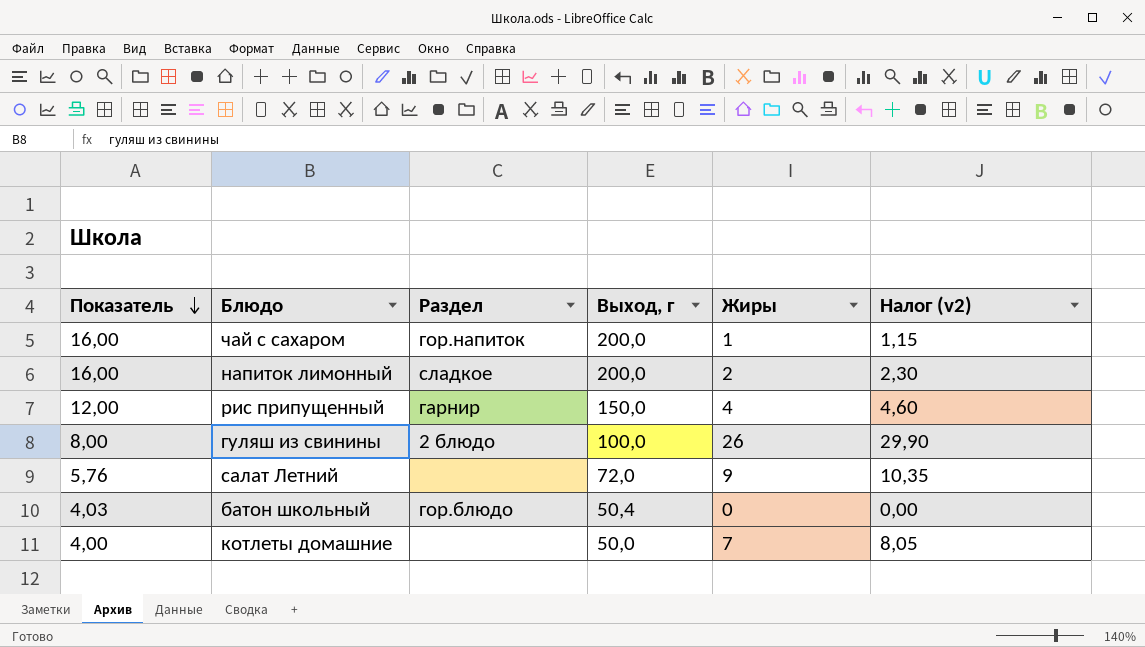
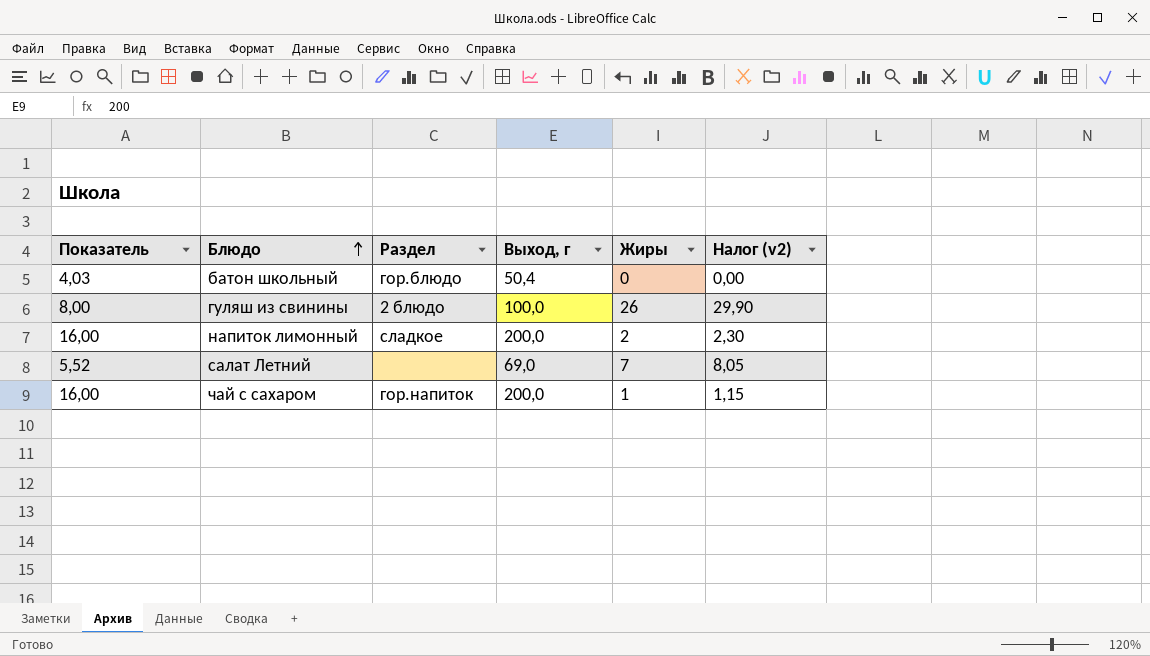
row order: Показатель descending -> Блюдо ascending
row рис припущенный: 12,00 | гарнир | 150,0 | 4 | 4,60 -> none
row котлеты домашние: 4,00 | none | 50,0 | 7 | 8,05 -> none
салат Летний | Показатель: 5,76 -> 5,52
салат Летний | Выход, г: 72,0 -> 69,0
салат Летний | Жиры: 9 -> 7
салат Летний | Налог (v2): 10,35 -> 8,05

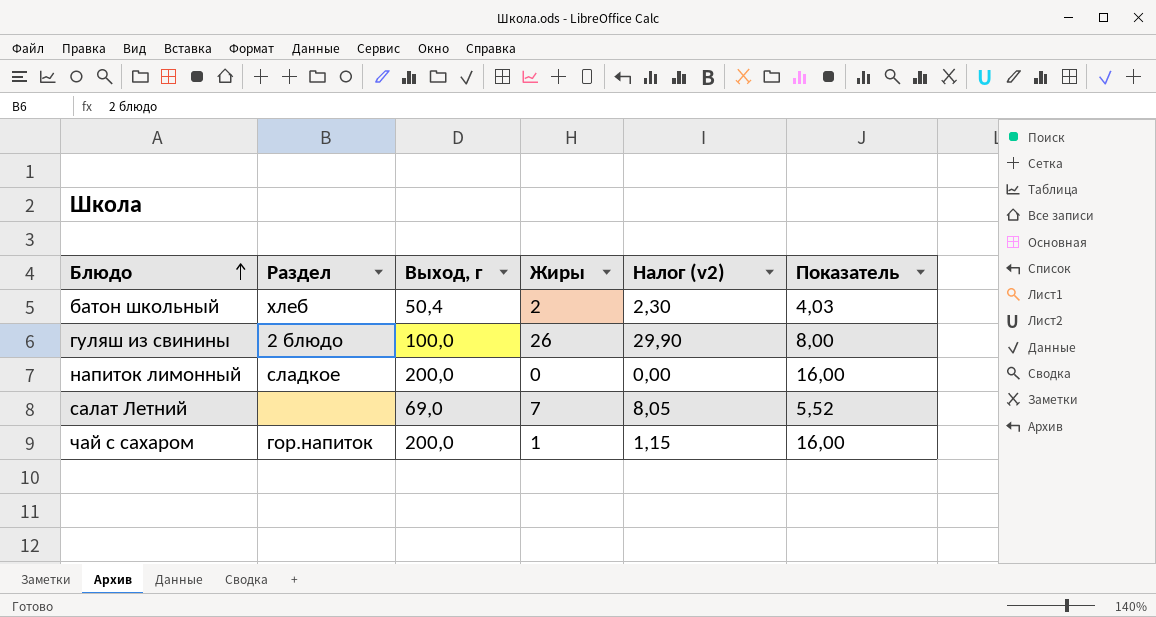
column Показатель | position: 1 -> 6
батон школьный | Раздел: гор.блюдо -> хлеб
батон школьный | Жиры: 0 -> 2
батон школьный | Налог (v2): 0,00 -> 2,30
напиток лимонный | Жиры: 2 -> 0
напиток лимонный | Налог (v2): 2,30 -> 0,00

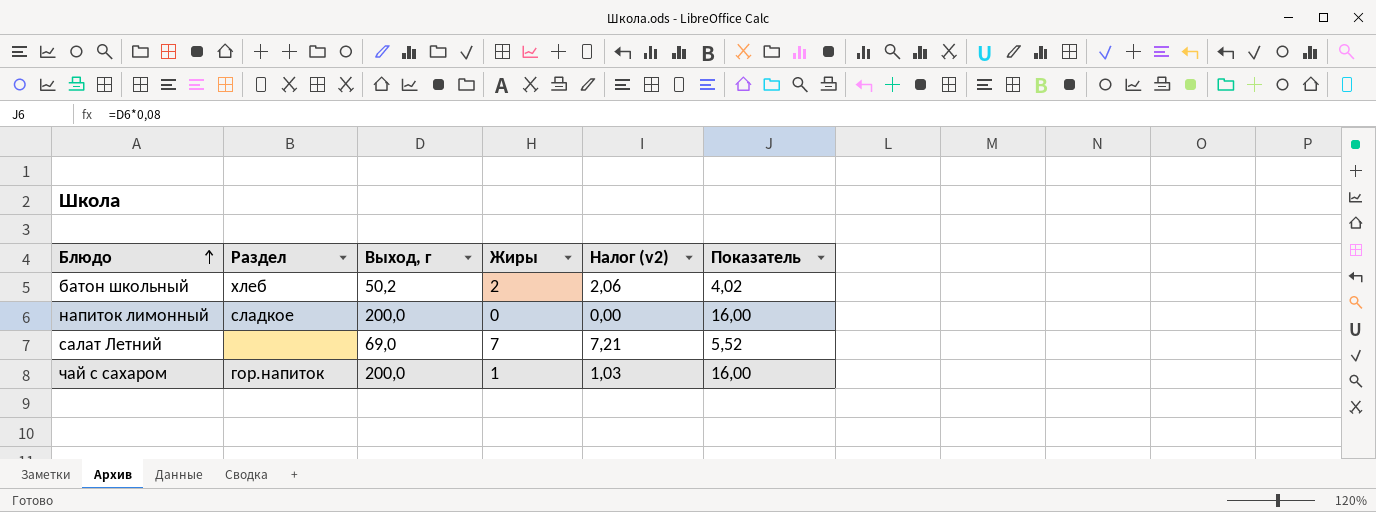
column Налог (v2) | formula: [Жиры] * 1,15 -> [Жиры] * 1,03
row гуляш из свинины: 2 блюдо | 100,0 | 26 | 29,90 | 8,00 -> none
батон школьный | Выход, г: 50,4 -> 50,2
батон школьный | Показатель: 4,03 -> 4,02

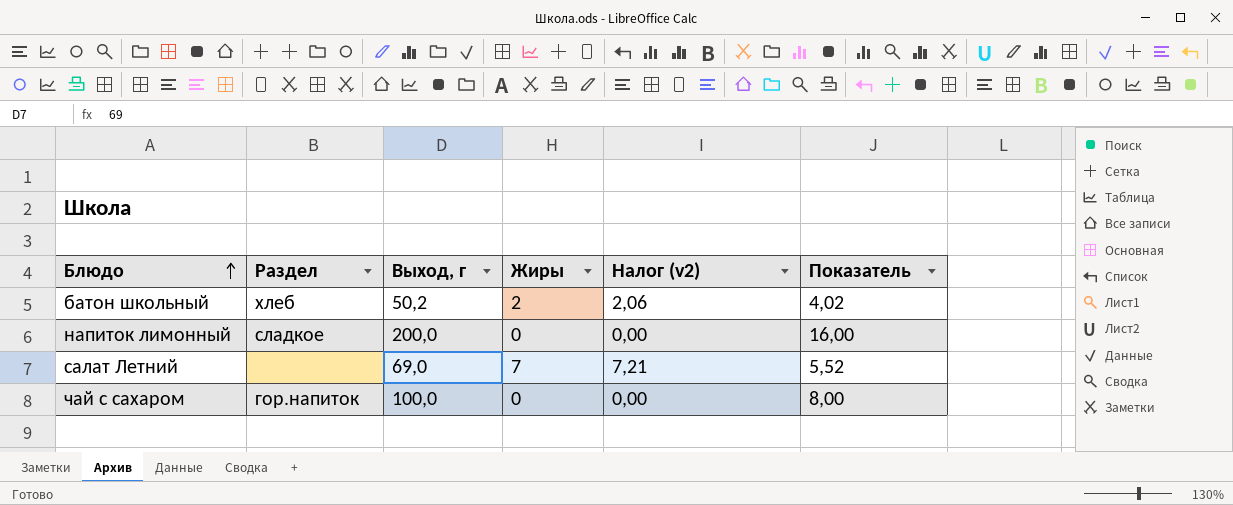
чай с сахаром | Выход, г: 200,0 -> 100,0
чай с сахаром | Жиры: 1 -> 0
чай с сахаром | Налог (v2): 1,03 -> 0,00
чай с сахаром | Показатель: 16,00 -> 8,00

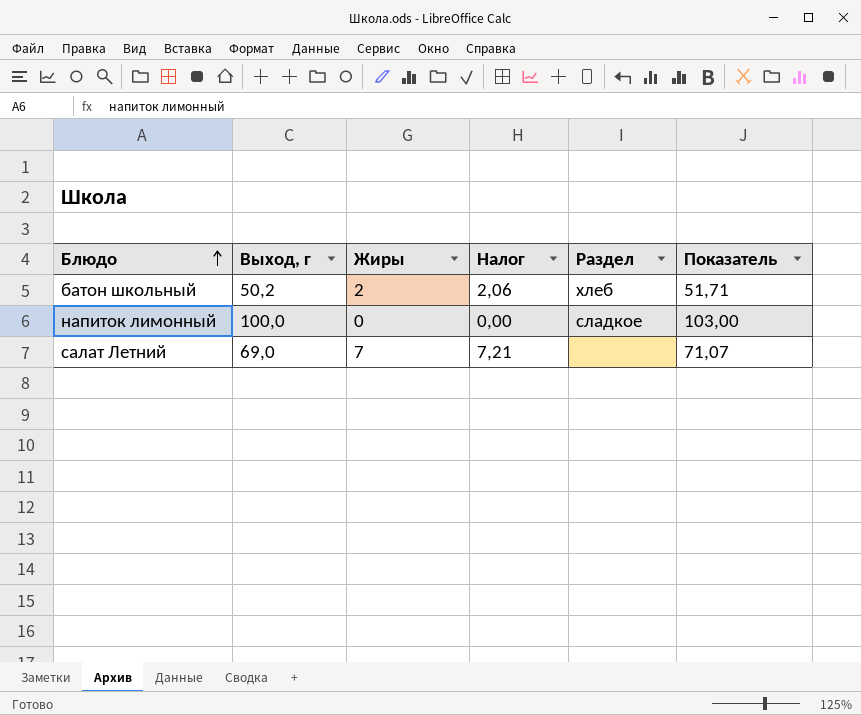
column name: Налог (v2) -> Налог
column Раздел | position: 2 -> 5
column Показатель | formula: [Выход, г] * 0,08 -> [Выход, г] * 1,03
row чай с сахаром: гор.напиток | 100,0 | 0 | 0,00 | 8,00 -> none
напиток лимонный | Выход, г: 200,0 -> 100,0

